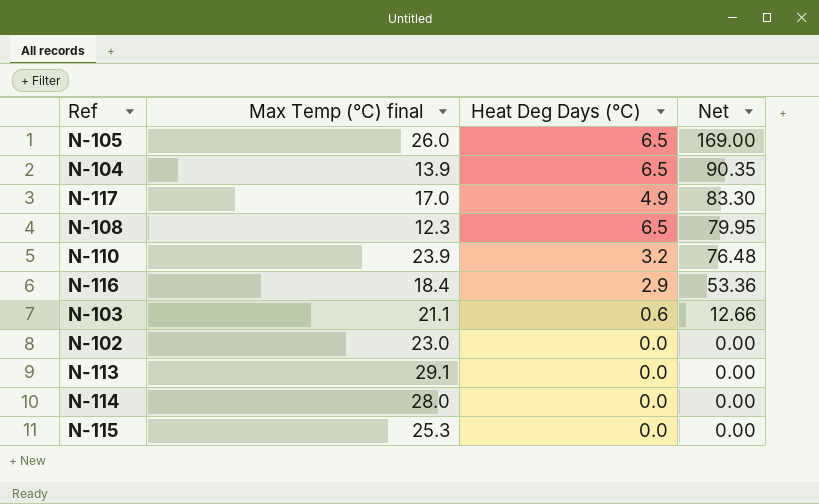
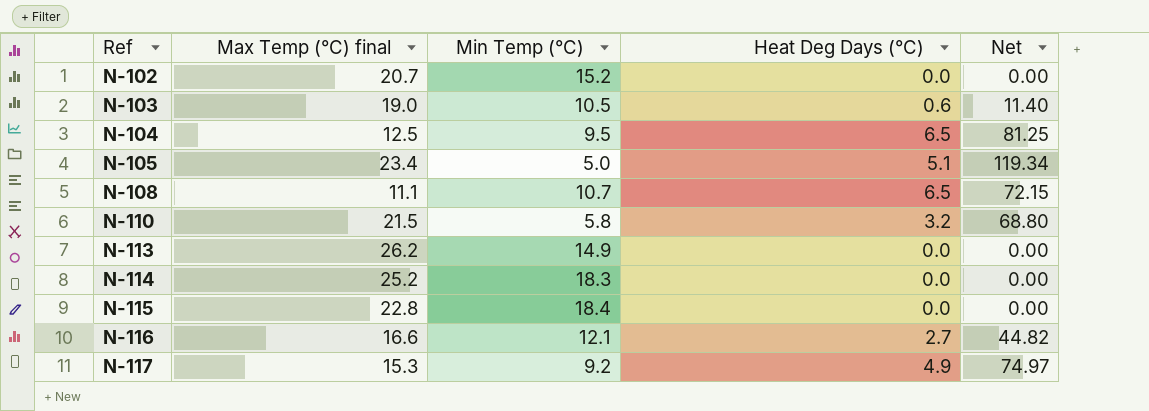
row order: Net descending -> Ref ascending
column Min Temp (°C) | position: none -> 3
N-102 | Max Temp (°C) final: 23.0 -> 20.7
N-103 | Max Temp (°C) final: 21.1 -> 19.0
N-103 | Net: 12.66 -> 11.40
N-104 | Max Temp (°C) final: 13.9 -> 12.5
N-104 | Net: 90.35 -> 81.25
N-105 | Max Temp (°C) final: 26.0 -> 23.4
N-105 | Heat Deg Days (°C): 6.5 -> 5.1
N-105 | Net: 169.00 -> 119.34
N-108 | Max Temp (°C) final: 12.3 -> 11.1
N-108 | Net: 79.95 -> 72.15
N-110 | Max Temp (°C) final: 23.9 -> 21.5
N-110 | Net: 76.48 -> 68.80
N-113 | Max Temp (°C) final: 29.1 -> 26.2
N-114 | Max Temp (°C) final: 28.0 -> 25.2
N-115 | Max Temp (°C) final: 25.3 -> 22.8
N-116 | Max Temp (°C) final: 18.4 -> 16.6
N-116 | Heat Deg Days (°C): 2.9 -> 2.7
N-116 | Net: 53.36 -> 44.82
N-117 | Max Temp (°C) final: 17.0 -> 15.3
N-117 | Net: 83.30 -> 74.97

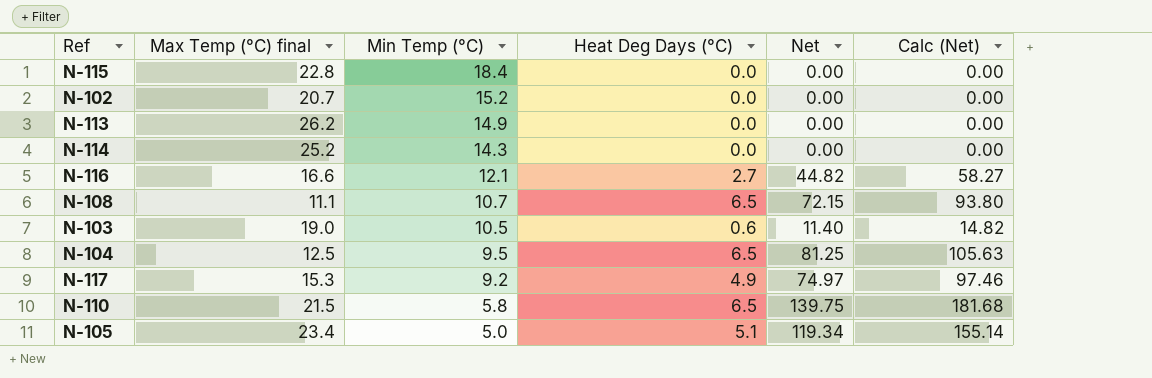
row order: Ref ascending -> Min Temp (°C) descending
column Calc (Net) | formula: none -> [Net] * 1.3
N-114 | Min Temp (°C): 18.3 -> 14.3
N-110 | Heat Deg Days (°C): 3.2 -> 6.5
N-110 | Net: 68.80 -> 139.75

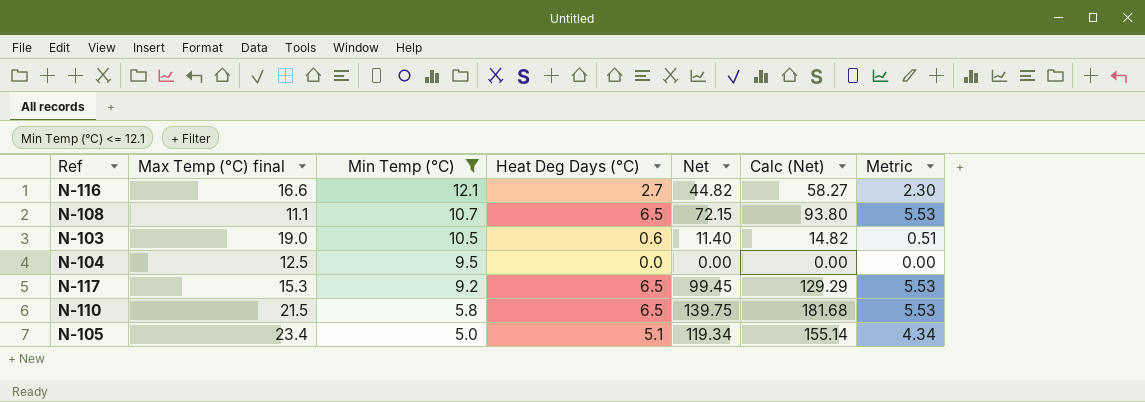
filter: none -> Min Temp (°C) <= 12.1
column Metric | formula: none -> [Heat Deg Days (°C)] * 0.85
N-104 | Heat Deg Days (°C): 6.5 -> 0.0
N-104 | Net: 81.25 -> 0.00
N-104 | Calc (Net): 105.63 -> 0.00
N-117 | Heat Deg Days (°C): 4.9 -> 6.5
N-117 | Net: 74.97 -> 99.45
N-117 | Calc (Net): 97.46 -> 129.29

